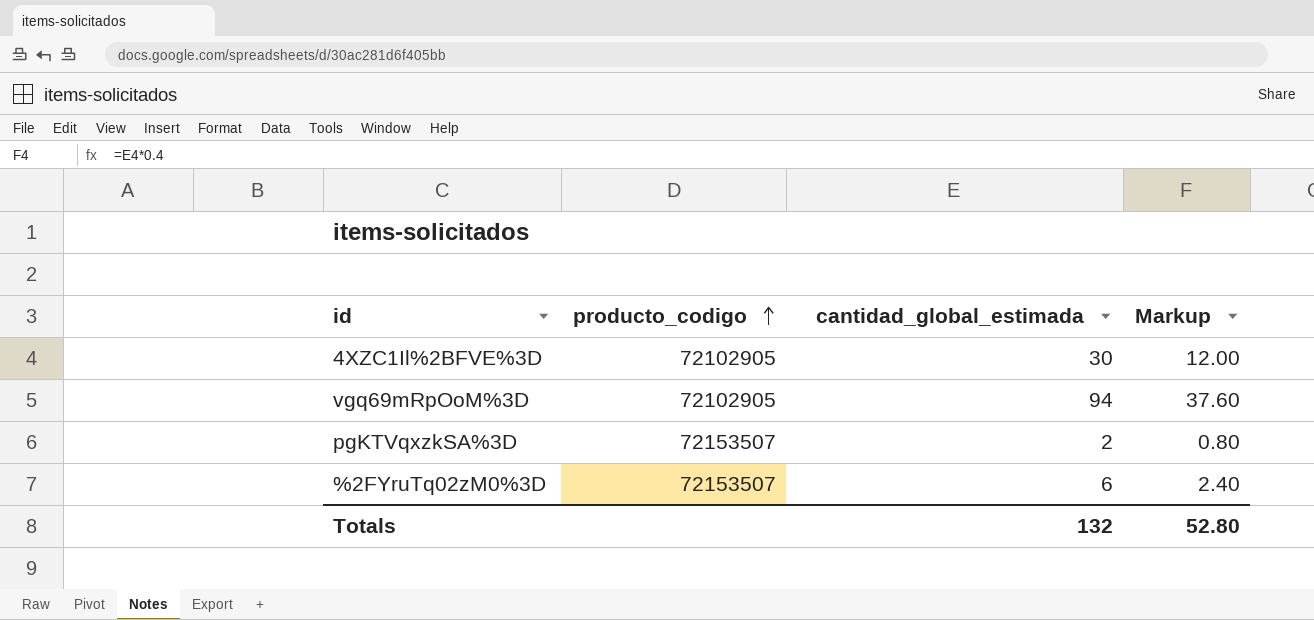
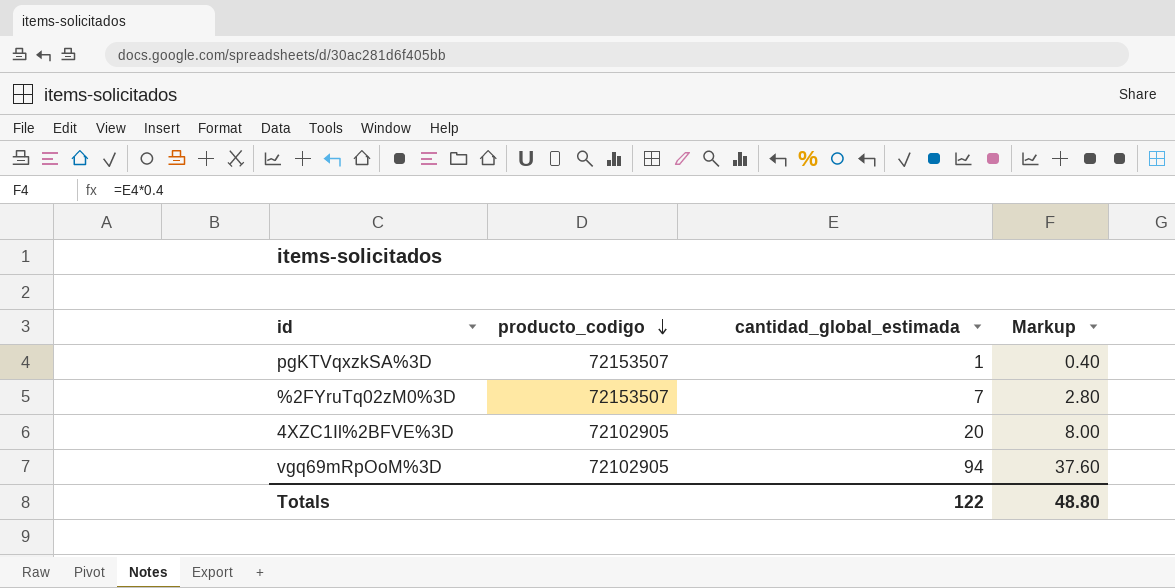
row order: producto_codigo ascending -> producto_codigo descending
pgKTVqxzkSA%3D | cantidad_global_estimada: 2 -> 1
pgKTVqxzkSA%3D | Markup: 0.80 -> 0.40
%2FYruTq02zM0%3D | cantidad_global_estimada: 6 -> 7
%2FYruTq02zM0%3D | Markup: 2.40 -> 2.80
4XZC1Il%2BFVE%3D | cantidad_global_estimada: 30 -> 20
4XZC1Il%2BFVE%3D | Markup: 12.00 -> 8.00
Totals | cantidad_global_estimada: 132 -> 122
Totals | Markup: 52.80 -> 48.80

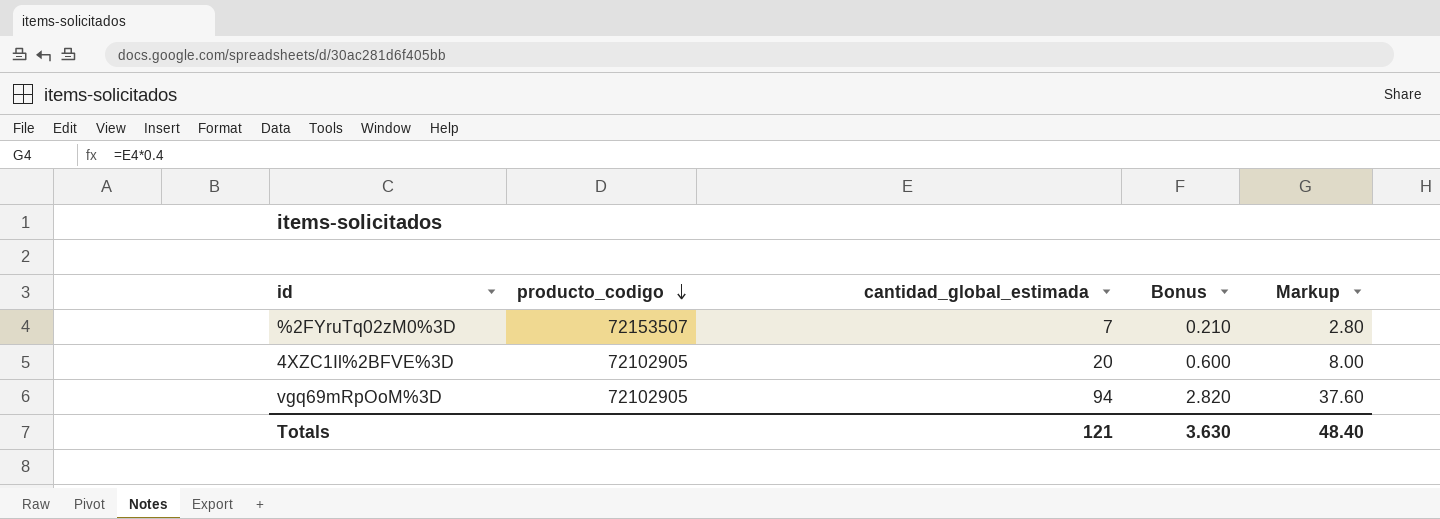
column Bonus | formula: none -> [cantidad_global_estimada] * 0.03
row pgKTVqxzkSA%3D: 72153507 | 1 | 0.40 -> none
Totals | cantidad_global_estimada: 122 -> 121
Totals | Markup: 48.80 -> 48.40

